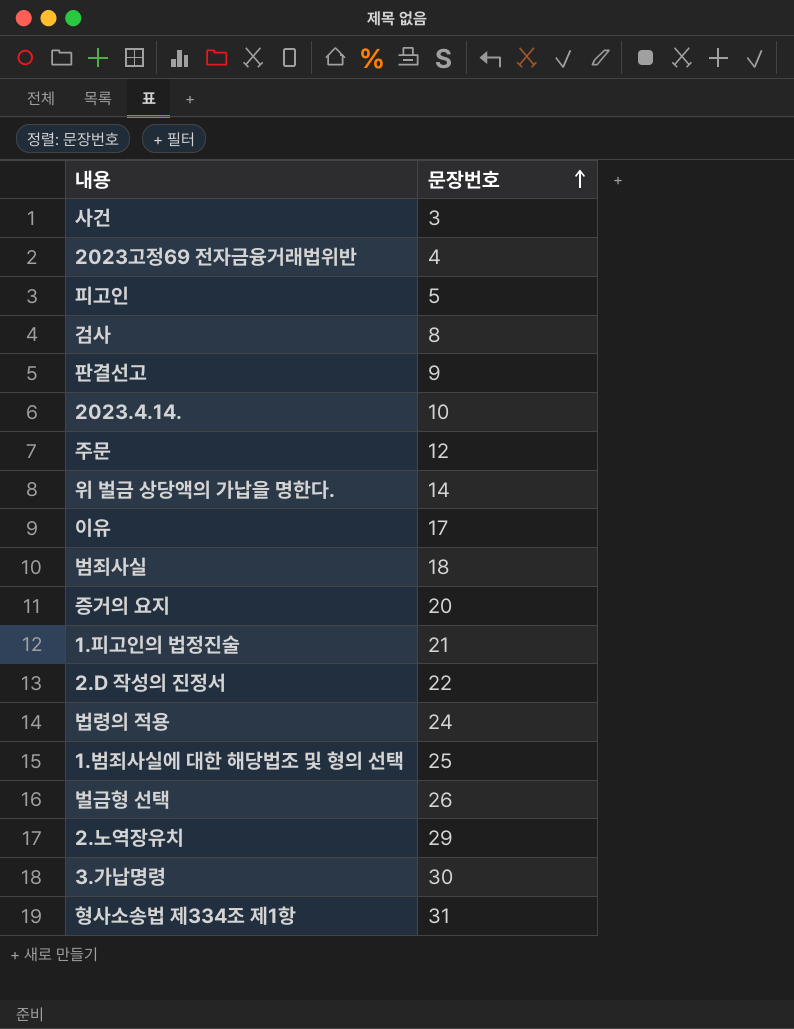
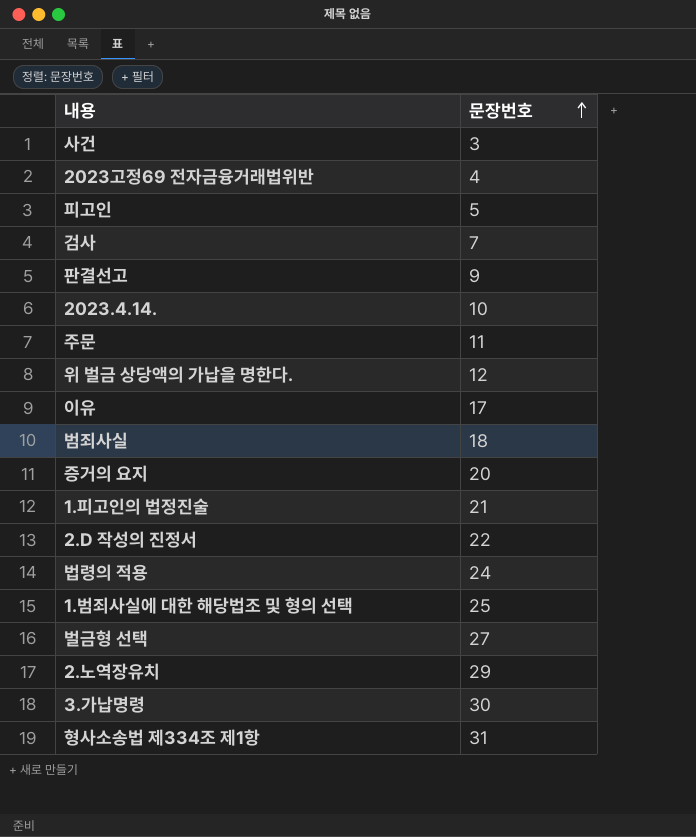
검사 | 문장번호: 8 -> 7
주문 | 문장번호: 12 -> 11
위 벌금 상당액의 가납을 명한다. | 문장번호: 14 -> 12
벌금형 선택 | 문장번호: 26 -> 27

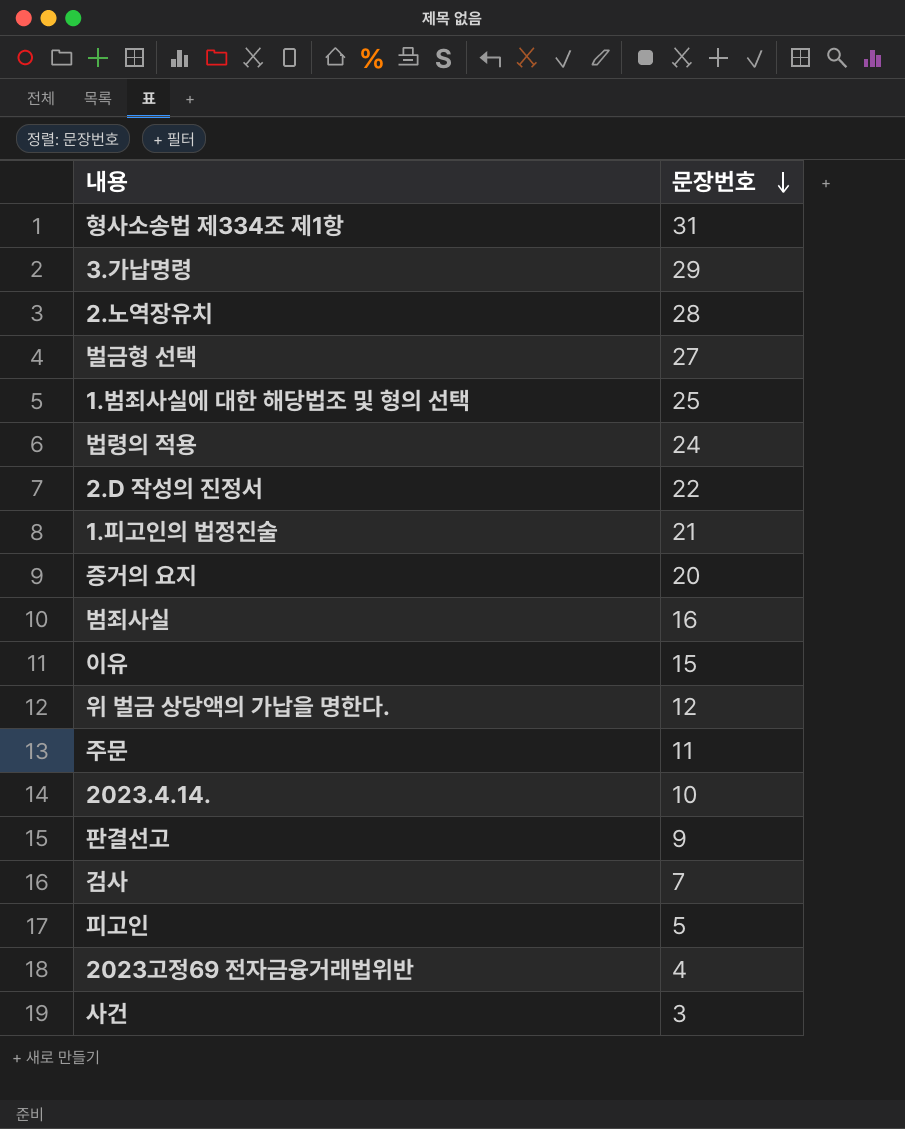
row order: 문장번호 ascending -> 문장번호 descending
3.가납명령 | 문장번호: 30 -> 29
2.노역장유치 | 문장번호: 29 -> 28
범죄사실 | 문장번호: 18 -> 16
이유 | 문장번호: 17 -> 15

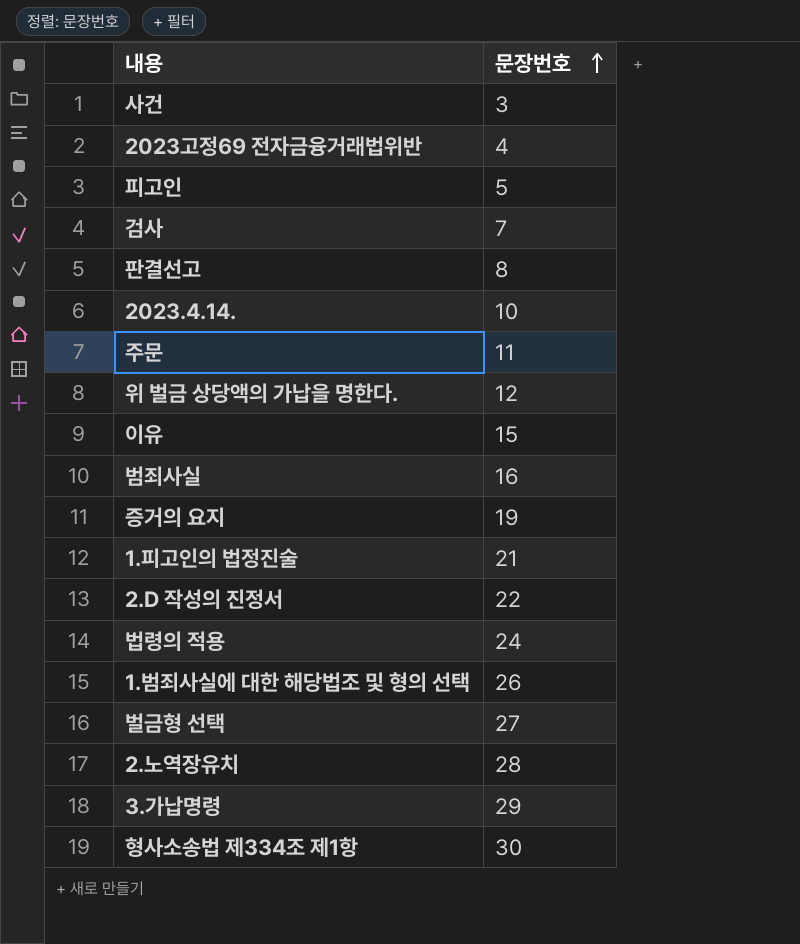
row order: 문장번호 descending -> 문장번호 ascending
판결선고 | 문장번호: 9 -> 8
증거의 요지 | 문장번호: 20 -> 19
1.범죄사실에 대한 해당법조 및 형의 선택 | 문장번호: 25 -> 26
형사소송법 제334조 제1항 | 문장번호: 31 -> 30

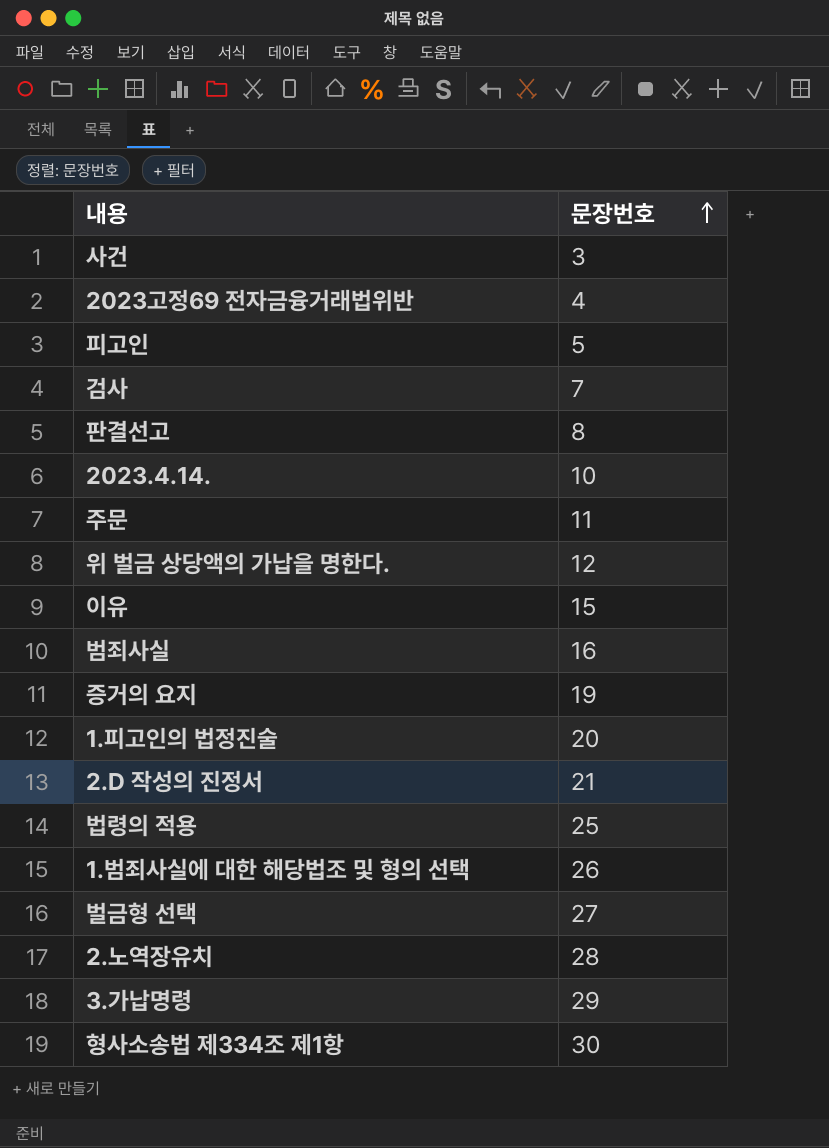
1.피고인의 법정진술 | 문장번호: 21 -> 20
2.D 작성의 진정서 | 문장번호: 22 -> 21
법령의 적용 | 문장번호: 24 -> 25

